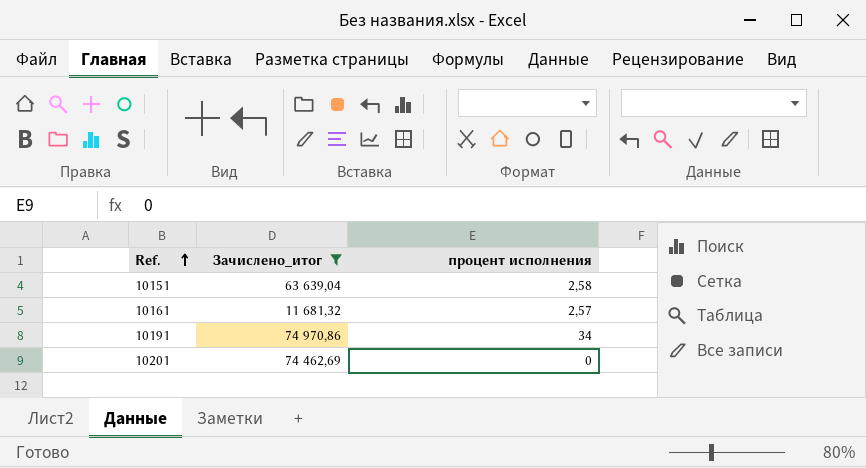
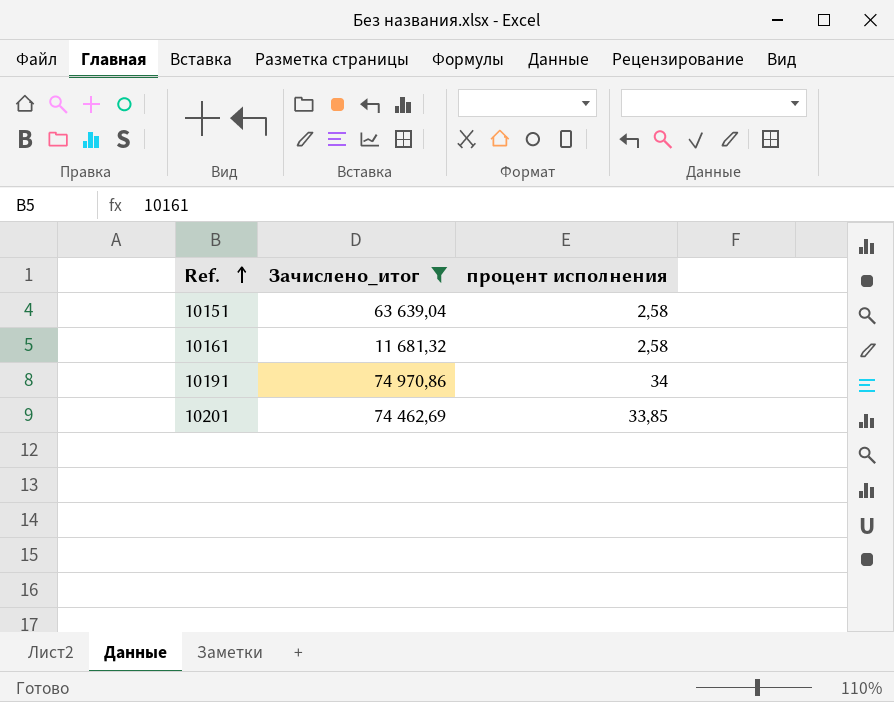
10161 | процент исполнения: 2,57 -> 2,58
10201 | процент исполнения: 0 -> 33,85

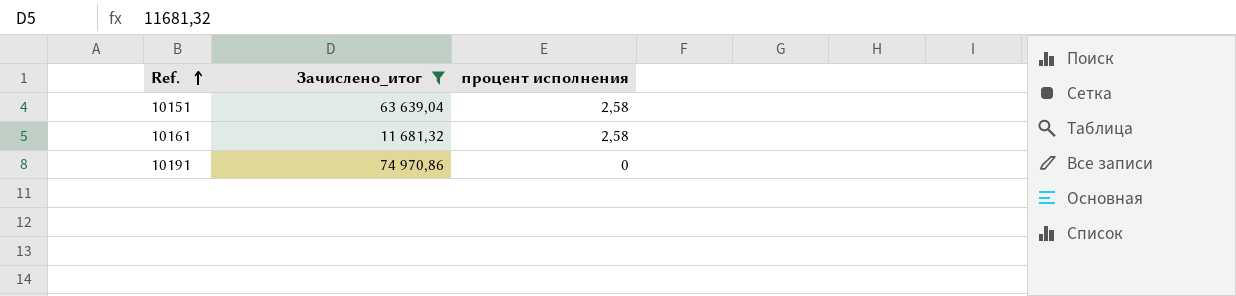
row 10201: 74 462,69 | 33,85 -> none
10191 | процент исполнения: 34 -> 0

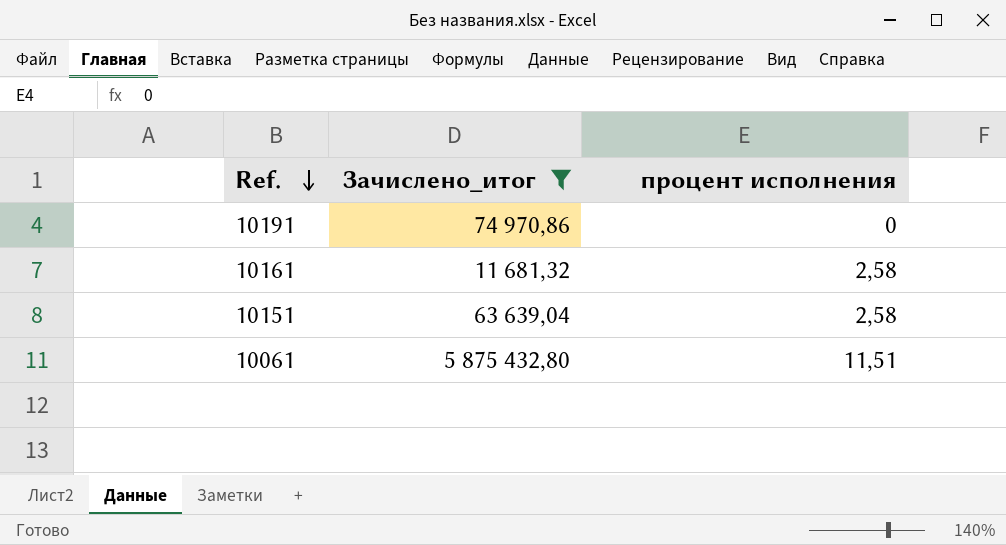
row order: Ref. ascending -> Ref. descending
row 10061: none -> 5 875 432,80 | 11,51

